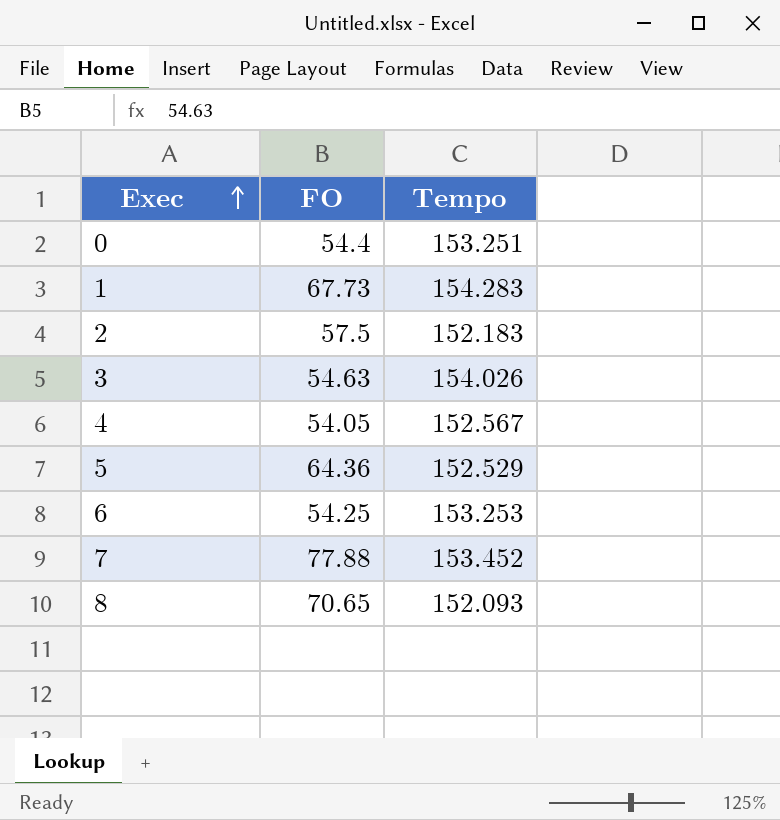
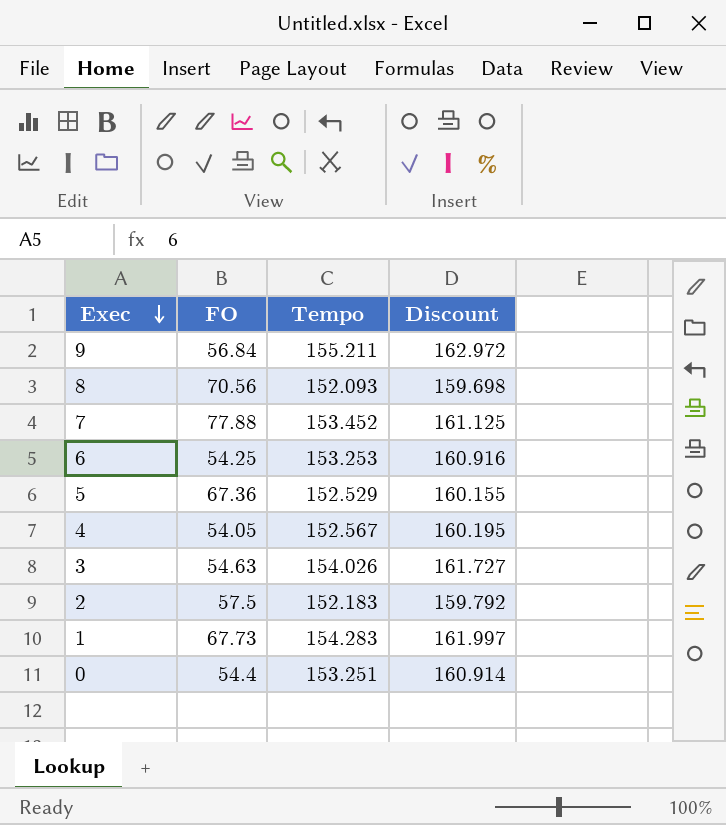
row order: Exec ascending -> Exec descending
column Discount | formula: none -> [Tempo] * 1.05
row 9: none -> 56.84 | 155.211 | 162.972
8 | FO: 70.65 -> 70.56
5 | FO: 64.36 -> 67.36

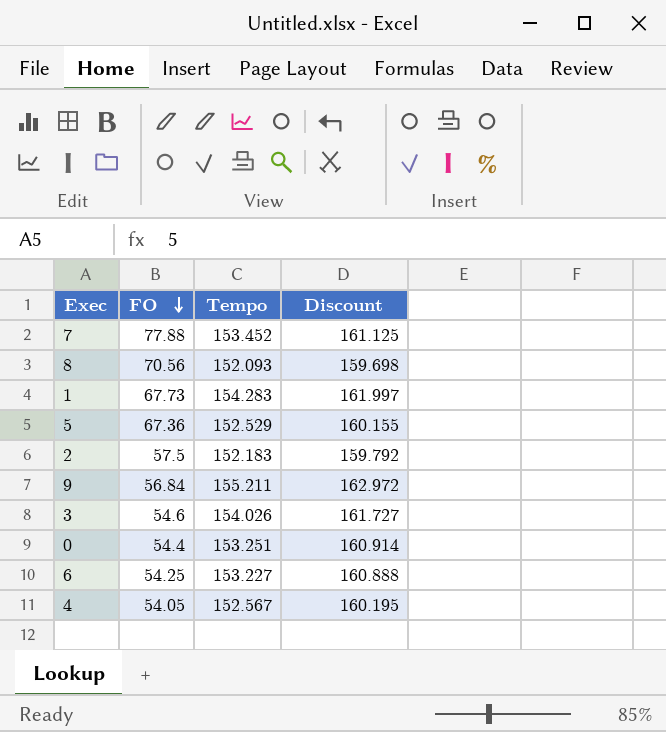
row order: Exec descending -> FO descending
3 | FO: 54.63 -> 54.6
6 | Tempo: 153.253 -> 153.227
6 | Discount: 160.916 -> 160.888

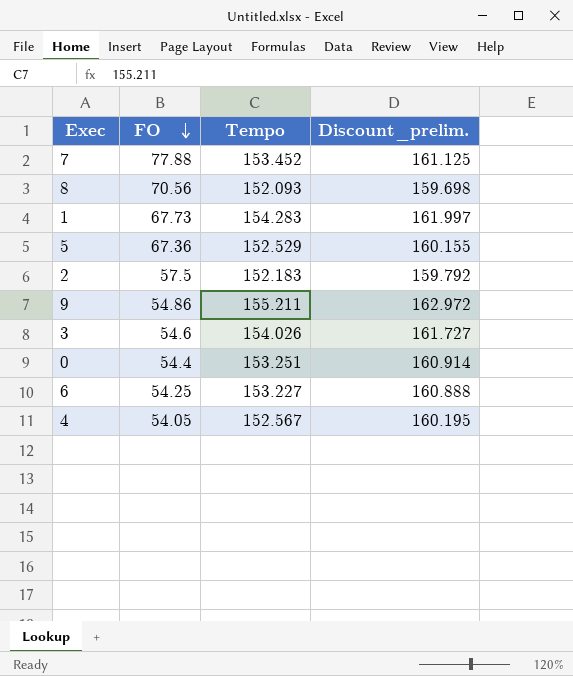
column name: Discount -> Discount_prelim.
9 | FO: 56.84 -> 54.86

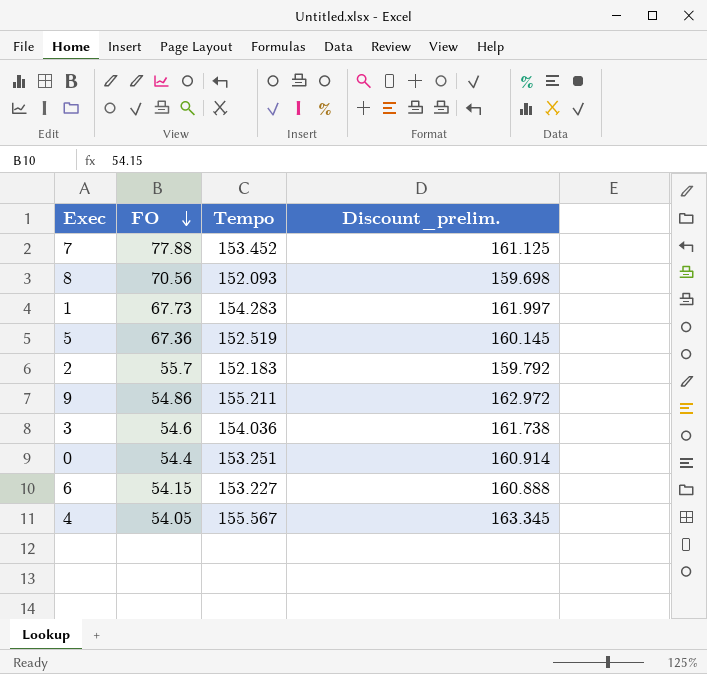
5 | Tempo: 152.529 -> 152.519
5 | Discount_prelim.: 160.155 -> 160.145
2 | FO: 57.5 -> 55.7
3 | Tempo: 154.026 -> 154.036
3 | Discount_prelim.: 161.727 -> 161.738
6 | FO: 54.25 -> 54.15
4 | Tempo: 152.567 -> 155.567
4 | Discount_prelim.: 160.195 -> 163.345

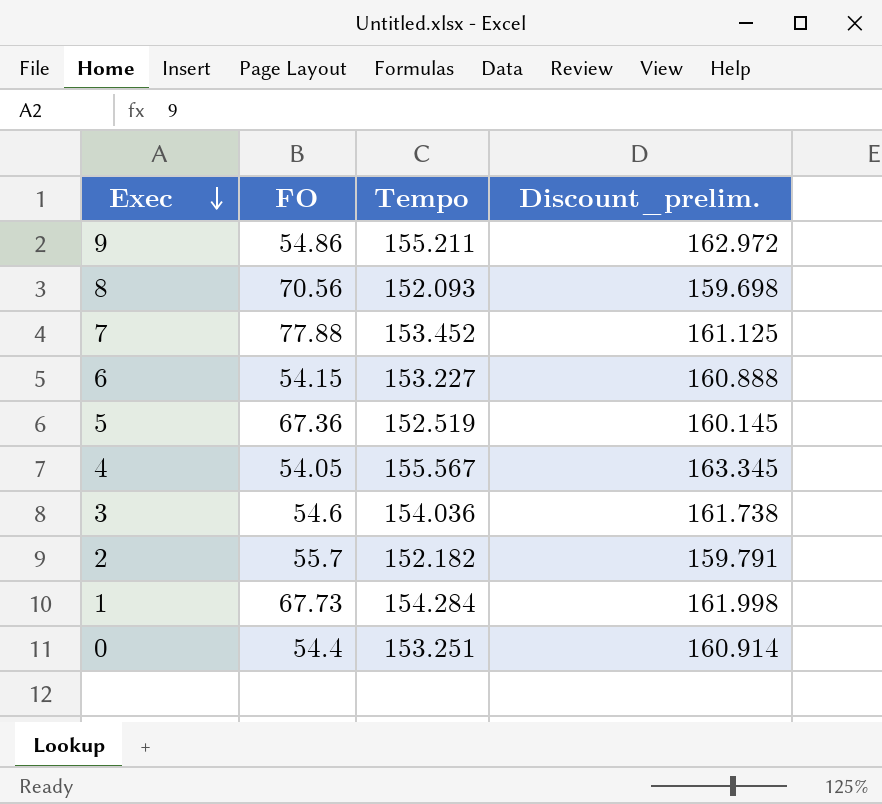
row order: FO descending -> Exec descending
2 | Tempo: 152.183 -> 152.182
2 | Discount_prelim.: 159.792 -> 159.791
1 | Tempo: 154.283 -> 154.284
1 | Discount_prelim.: 161.997 -> 161.998

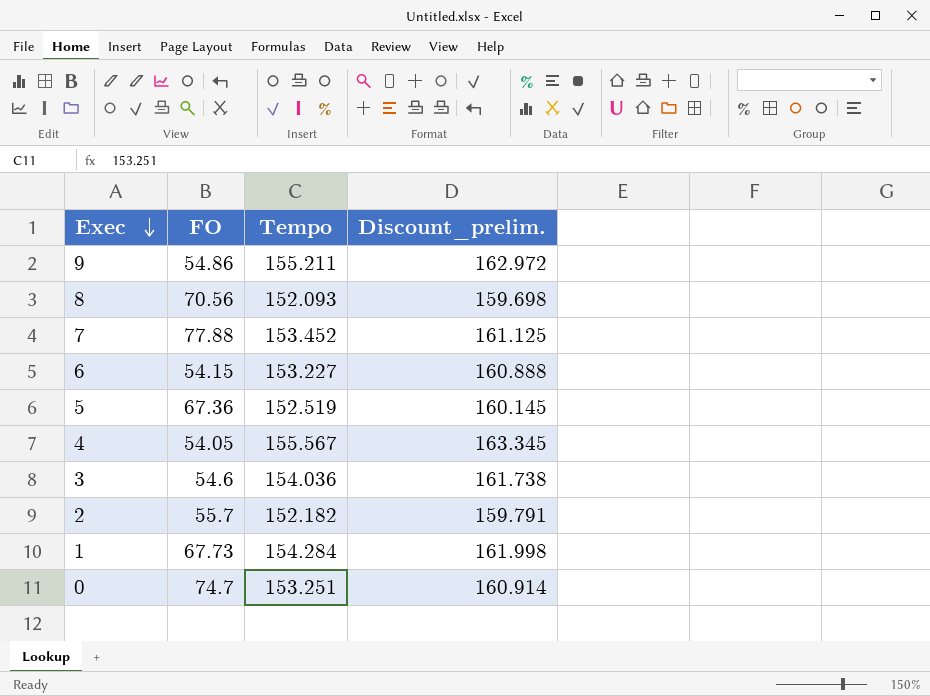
0 | FO: 54.4 -> 74.7

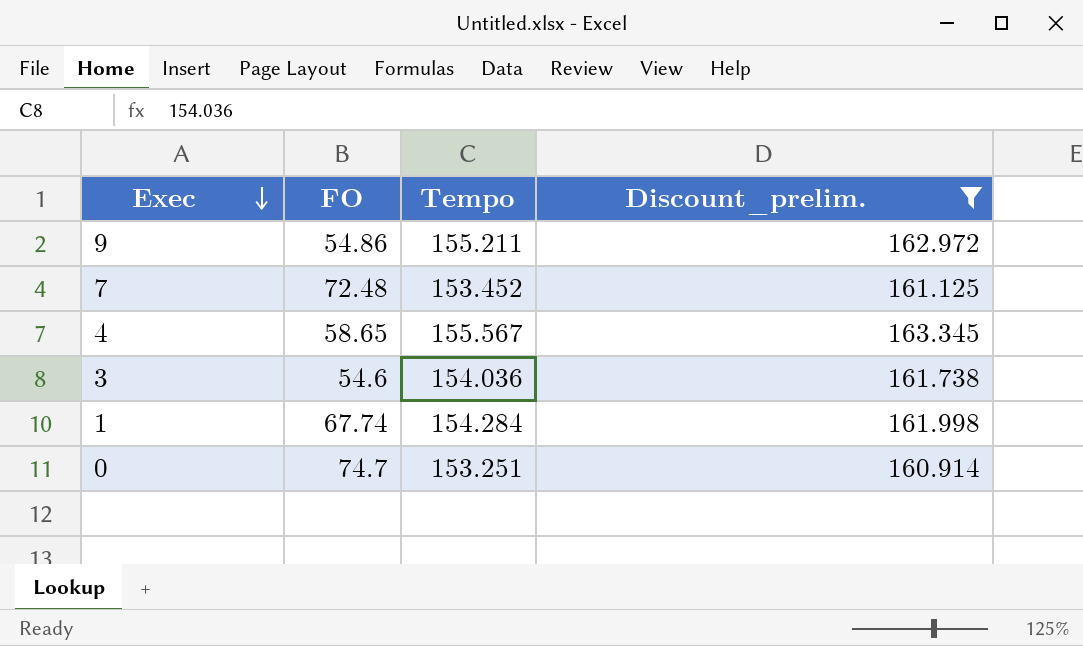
filter: none -> Discount_prelim. >= 160.914
7 | FO: 77.88 -> 72.48
4 | FO: 54.05 -> 58.65
1 | FO: 67.73 -> 67.74

